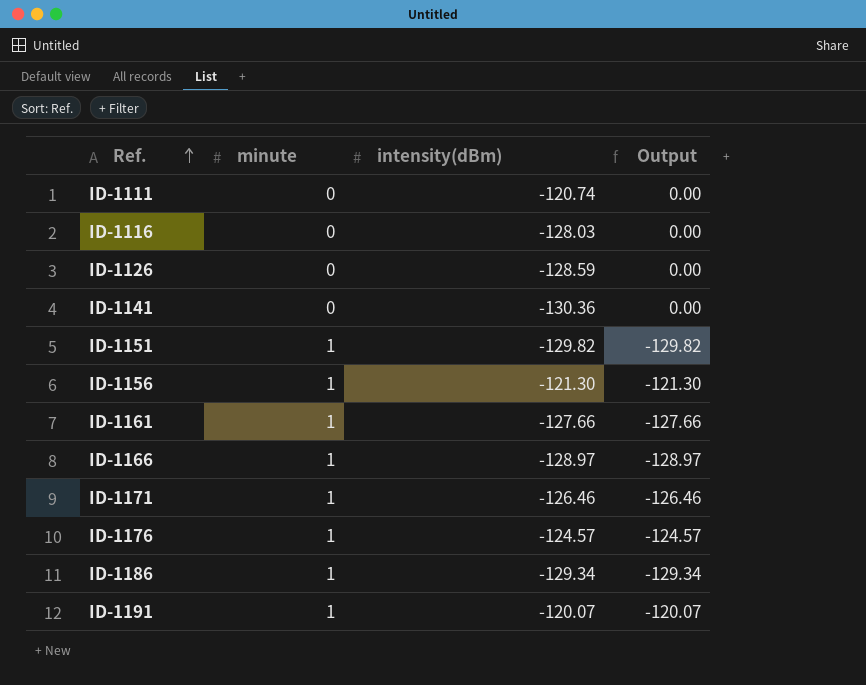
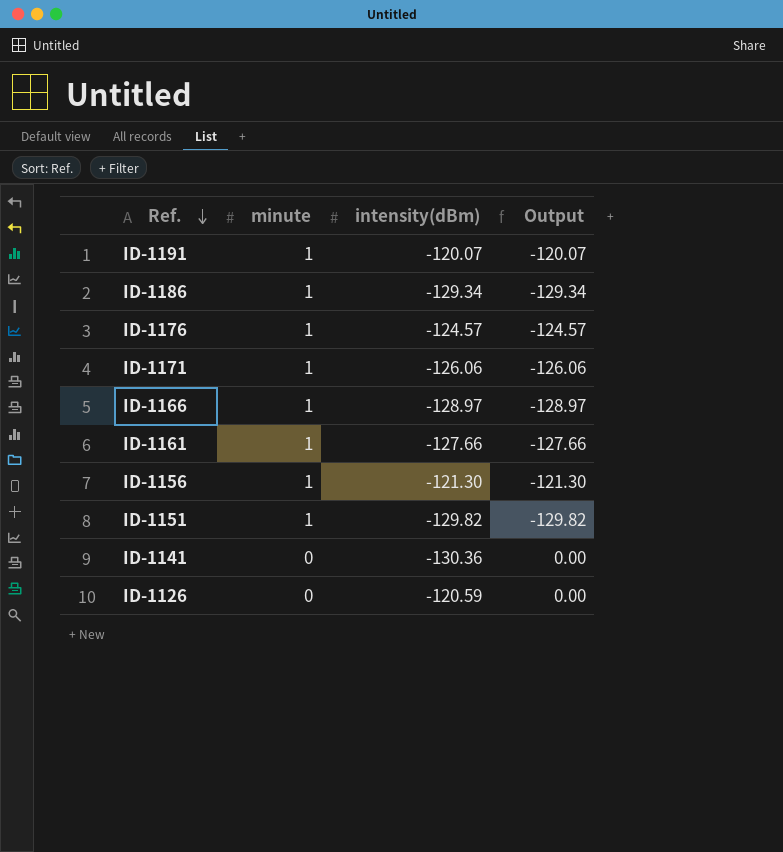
row order: Ref. ascending -> Ref. descending
row ID-1111: 0 | -120.74 | 0.00 -> none
row ID-1116: 0 | -128.03 | 0.00 -> none
ID-1171 | intensity(dBm): -126.46 -> -126.06
ID-1171 | Output: -126.46 -> -126.06
ID-1126 | intensity(dBm): -128.59 -> -120.59

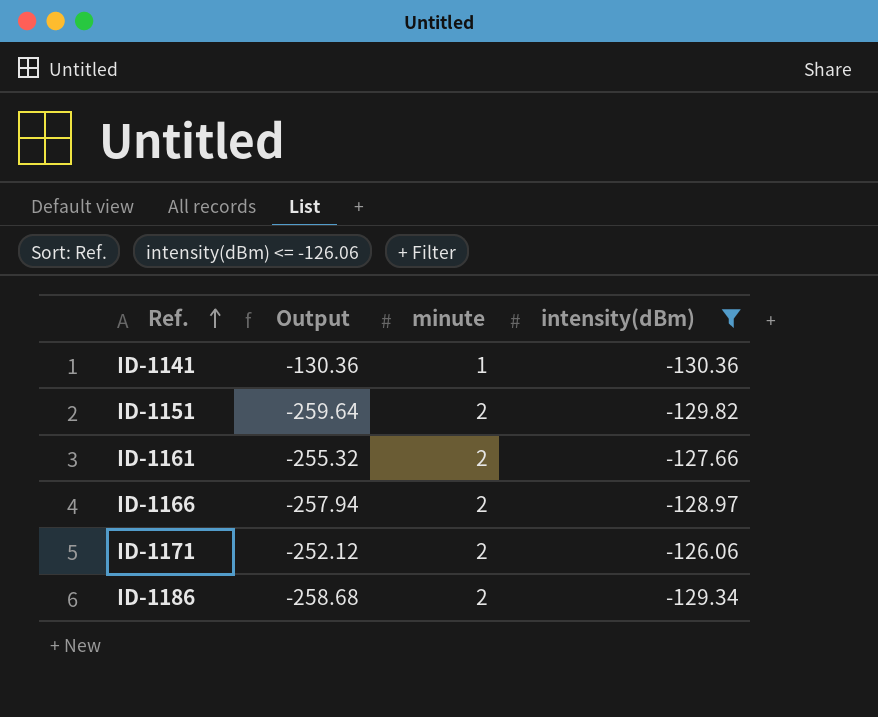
filter: none -> intensity(dBm) <= -126.06
row order: Ref. descending -> Ref. ascending
column Output | position: 4 -> 2
ID-1141 | Output: 0.00 -> -130.36
ID-1141 | minute: 0 -> 1
ID-1151 | Output: -129.82 -> -259.64
ID-1151 | minute: 1 -> 2
ID-1161 | Output: -127.66 -> -255.32
ID-1161 | minute: 1 -> 2
ID-1166 | Output: -128.97 -> -257.94
ID-1166 | minute: 1 -> 2
ID-1171 | Output: -126.06 -> -252.12
ID-1171 | minute: 1 -> 2
ID-1186 | Output: -129.34 -> -258.68
ID-1186 | minute: 1 -> 2

